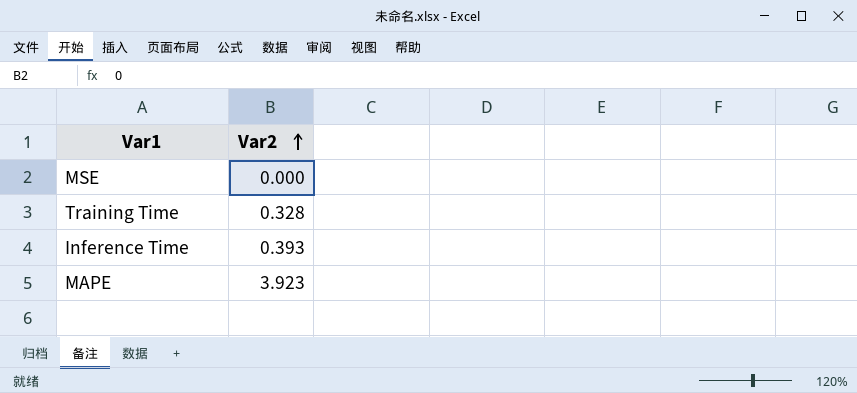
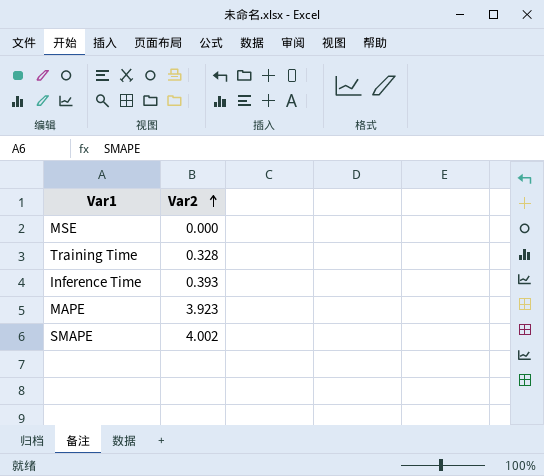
row SMAPE: none -> 4.002

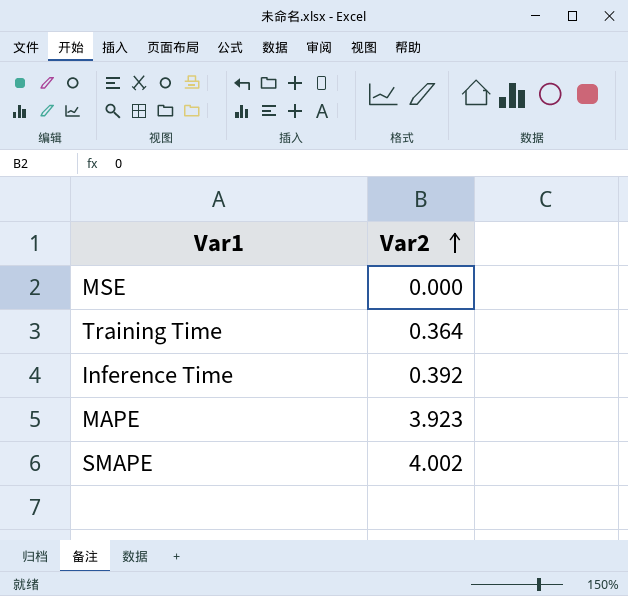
Training Time | Var2: 0.328 -> 0.364
Inference Time | Var2: 0.393 -> 0.392

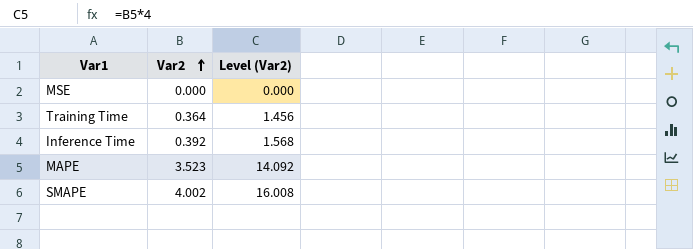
column Level (Var2) | formula: none -> [Var2] * 4
MAPE | Var2: 3.923 -> 3.523

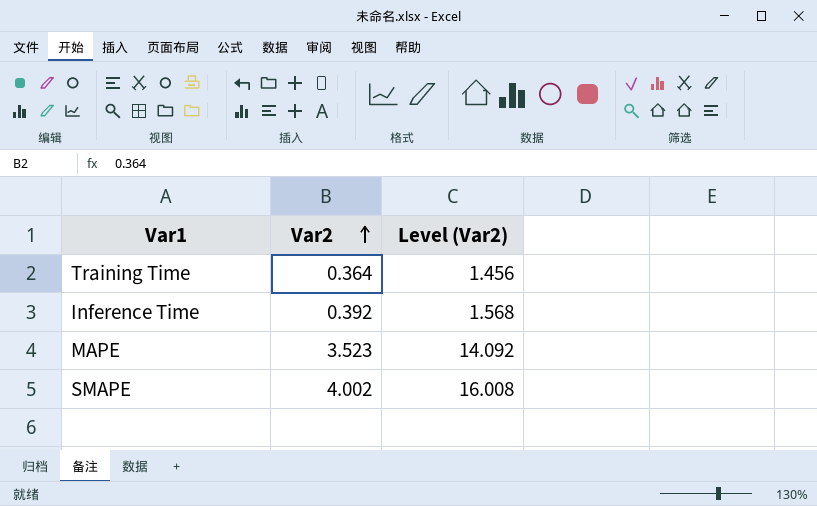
row MSE: 0.000 | 0.000 -> none

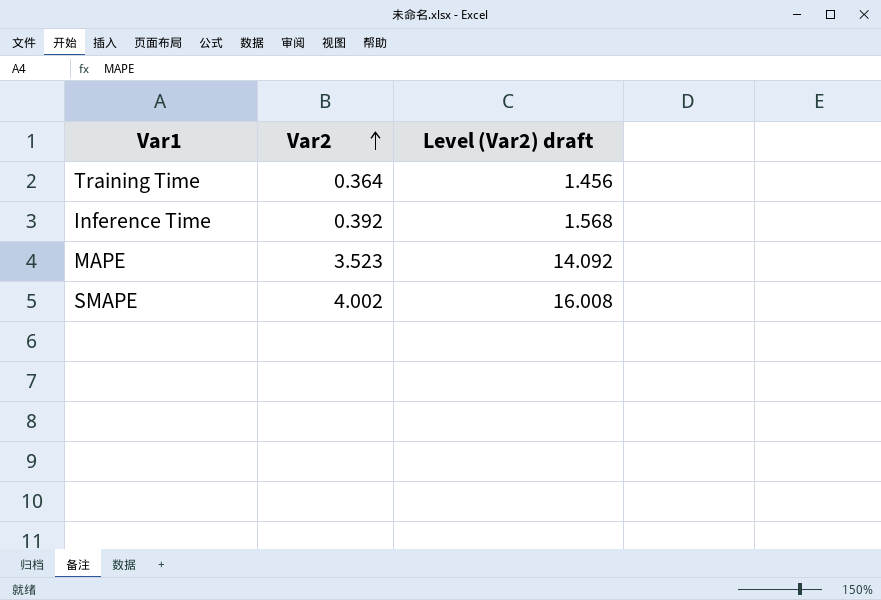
column name: Level (Var2) -> Level (Var2) draft

